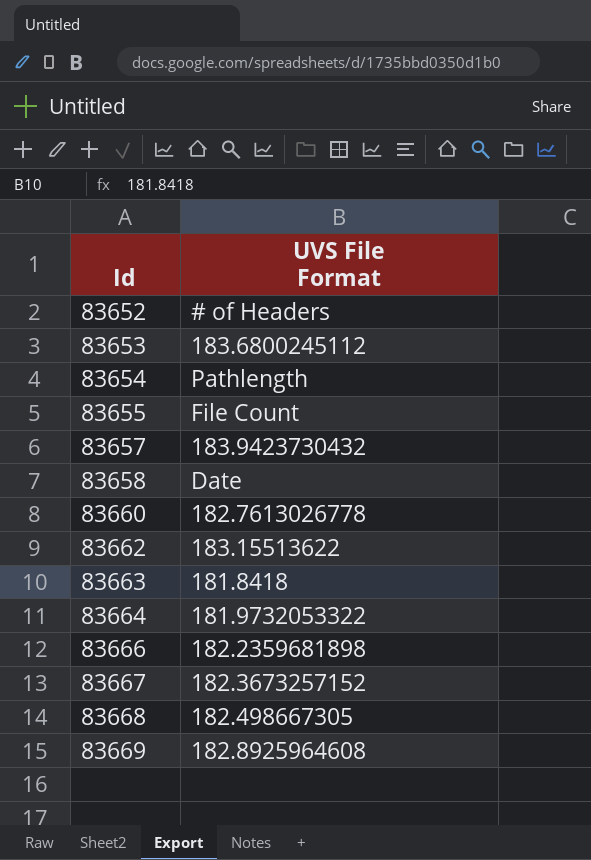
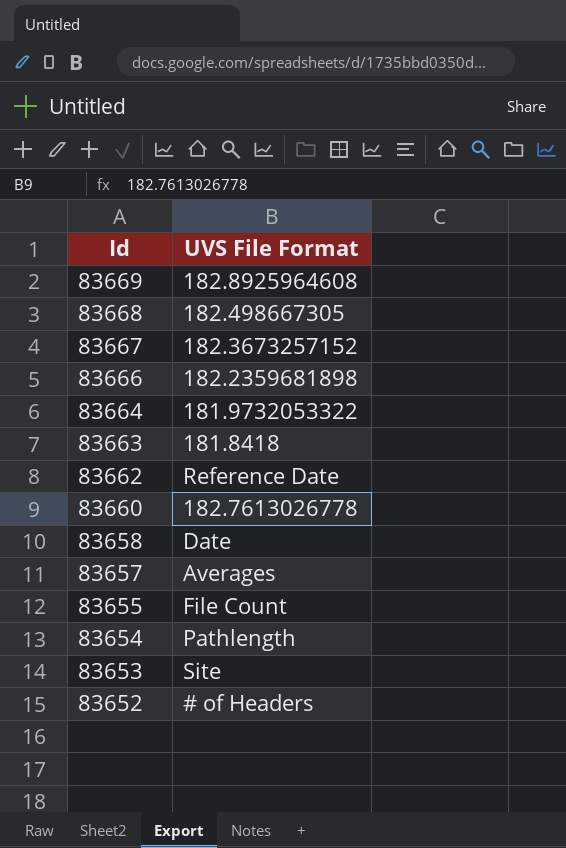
row order: Id ascending -> Id descending
83662 | UVS File Format: 183.15513622 -> Reference Date
83657 | UVS File Format: 183.9423730432 -> Averages
83653 | UVS File Format: 183.6800245112 -> Site

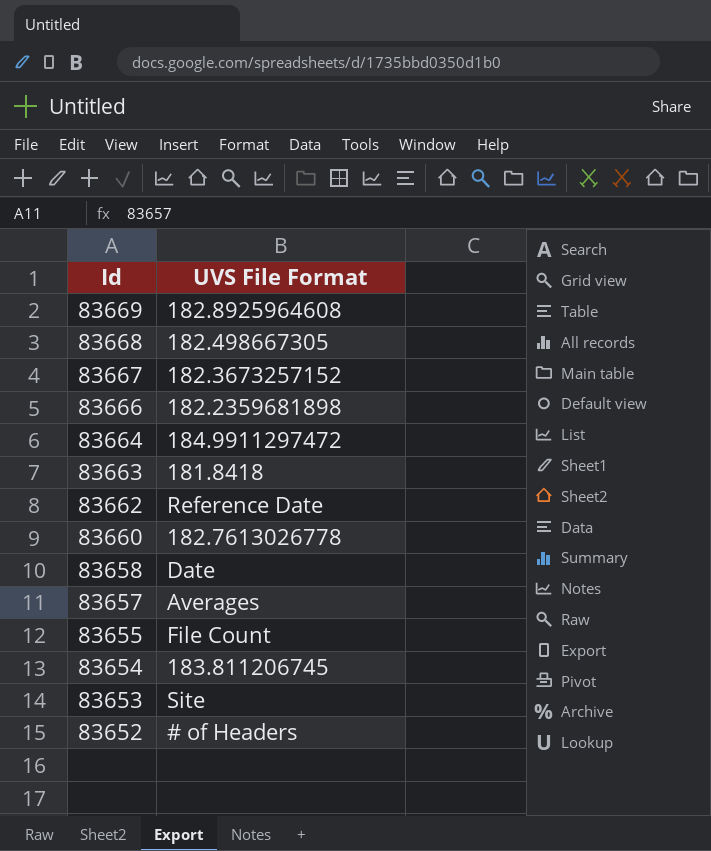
83664 | UVS File Format: 181.9732053322 -> 184.9911297472
83654 | UVS File Format: Pathlength -> 183.811206745

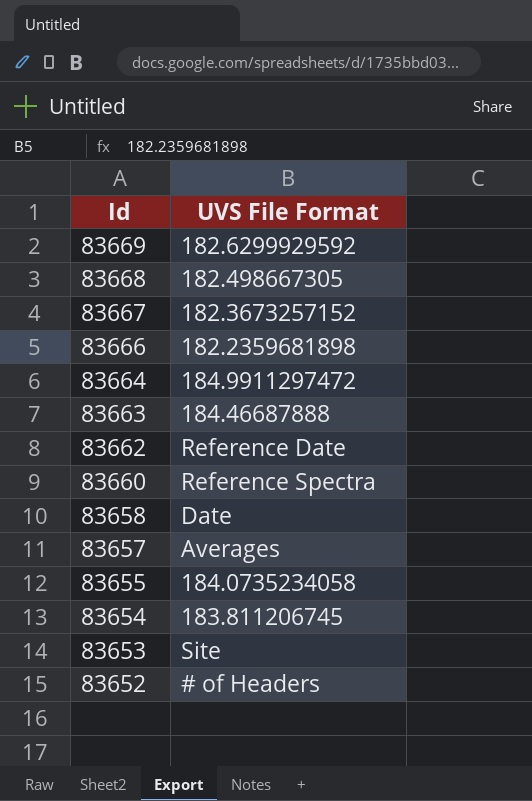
83669 | UVS File Format: 182.8925964608 -> 182.6299929592
83663 | UVS File Format: 181.8418 -> 184.46687888
83660 | UVS File Format: 182.7613026778 -> Reference Spectra
83655 | UVS File Format: File Count -> 184.0735234058

